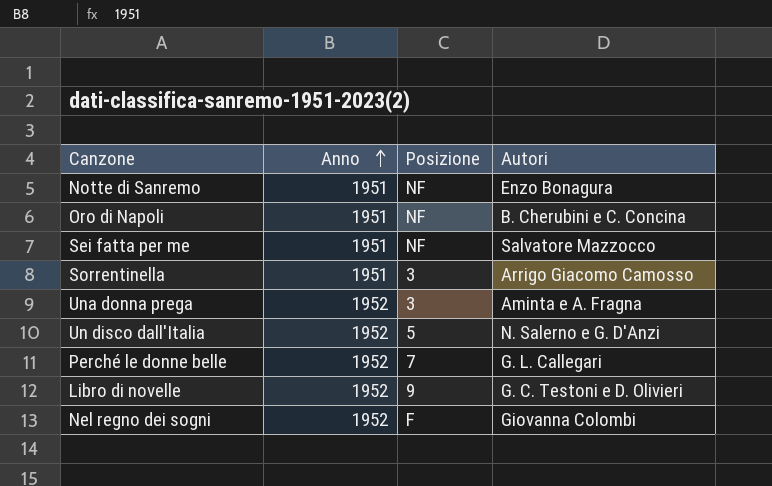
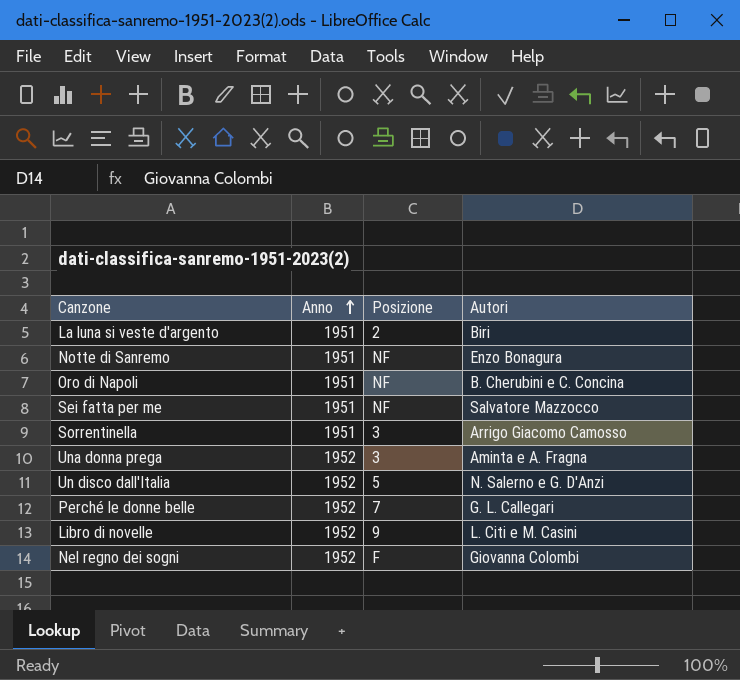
row La luna si veste d'argento: none -> 1951 | 2 | Biri
Libro di novelle | Autori: G. C. Testoni e D. Olivieri -> L. Citi e M. Casini

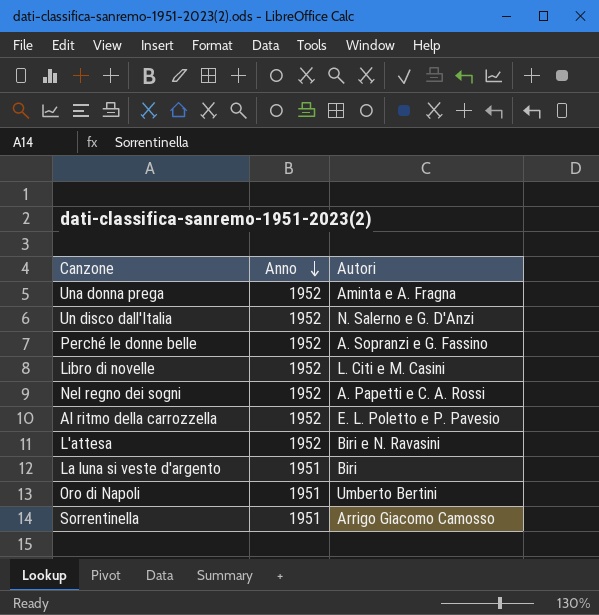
row order: Anno ascending -> Anno descending
column Posizione | position: 3 -> none
row Notte di Sanremo: 1951 | NF | Enzo Bonagura -> none
row Sei fatta per me: 1951 | NF | Salvatore Mazzocco -> none
Perché le donne belle | Autori: G. L. Callegari -> A. Sopranzi e G. Fassino
Nel regno dei sogni | Autori: Giovanna Colombi -> A. Papetti e C. A. Rossi
row Al ritmo della carrozzella: none -> 1952 | E. L. Poletto e P. Pavesio
row L'attesa: none -> 1952 | Biri e N. Ravasini
Oro di Napoli | Autori: B. Cherubini e C. Concina -> Umberto Bertini

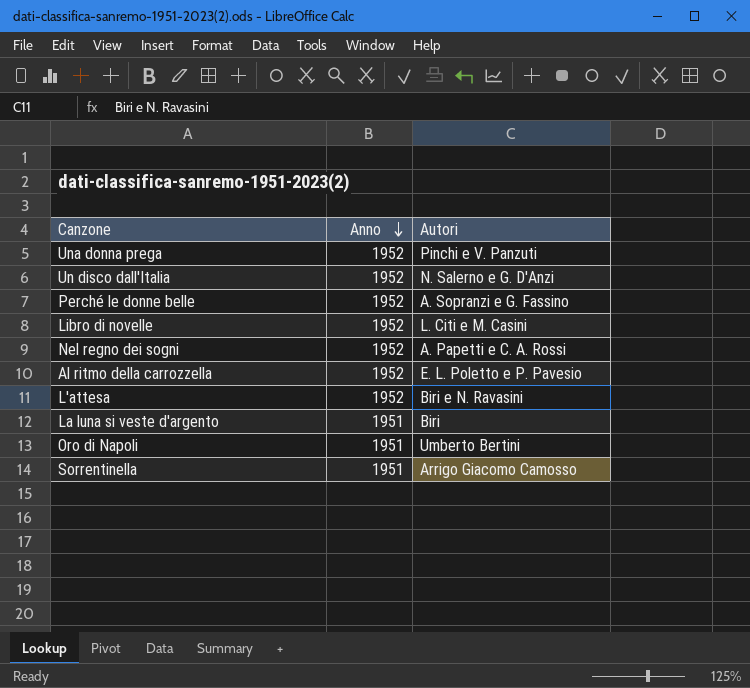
Una donna prega | Autori: Aminta e A. Fragna -> Pinchi e V. Panzuti

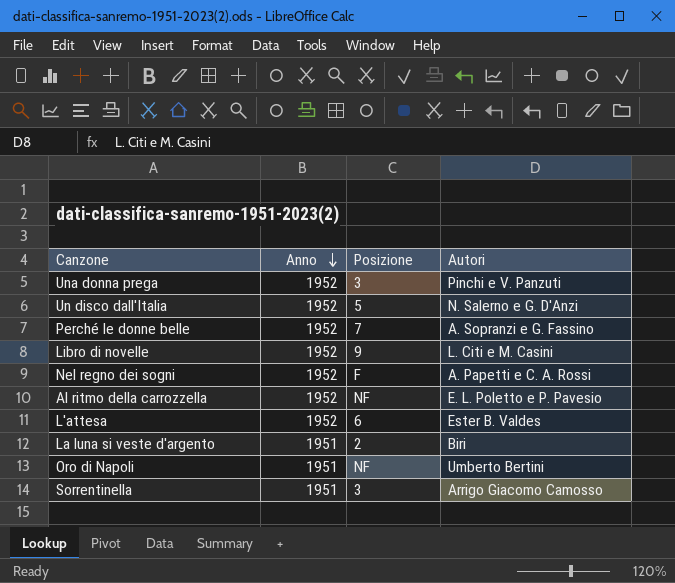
column Posizione | position: none -> 3
L'attesa | Autori: Biri e N. Ravasini -> Ester B. Valdes

